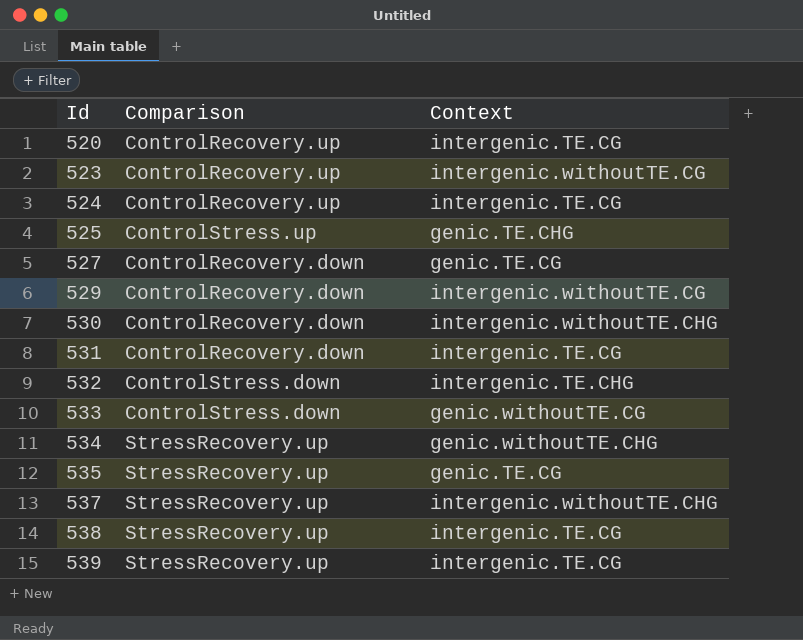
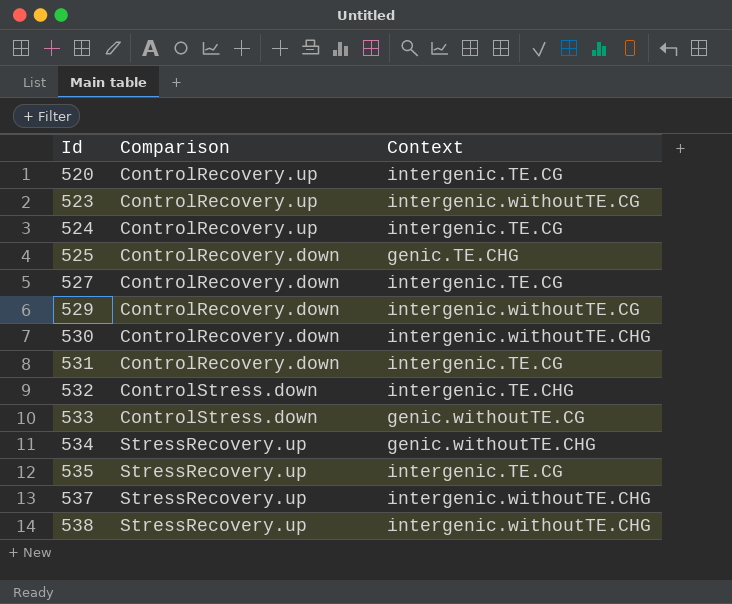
row 539: StressRecovery.up | intergenic.TE.CG -> none
525 | Comparison: ControlStress.up -> ControlRecovery.down
527 | Context: genic.TE.CG -> intergenic.TE.CG
535 | Context: genic.TE.CG -> intergenic.TE.CG
538 | Context: intergenic.TE.CG -> intergenic.withoutTE.CHG

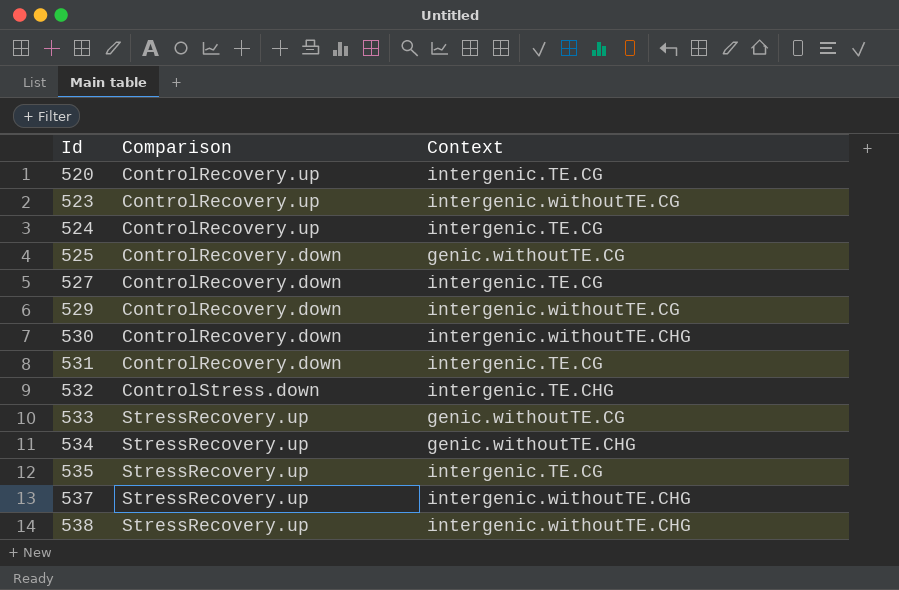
525 | Context: genic.TE.CHG -> genic.withoutTE.CG
533 | Comparison: ControlStress.down -> StressRecovery.up

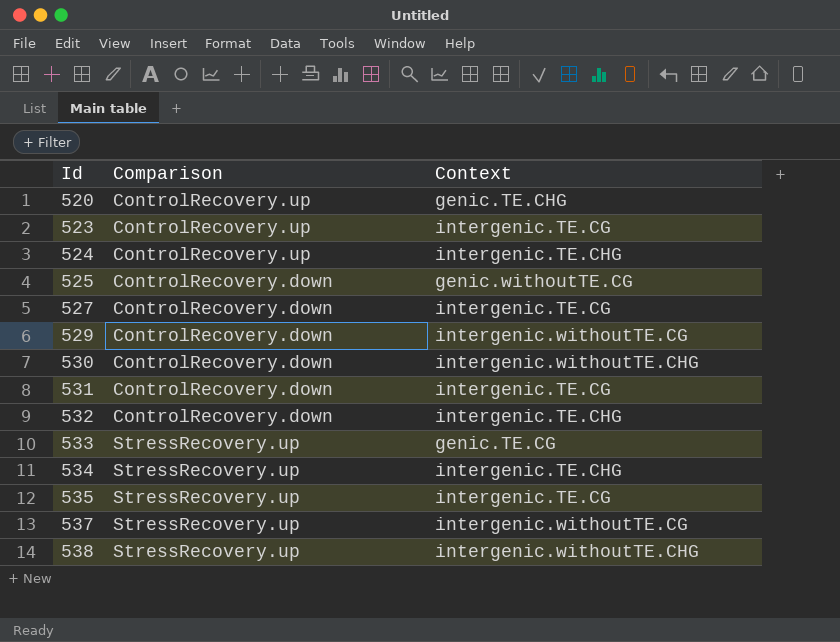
520 | Context: intergenic.TE.CG -> genic.TE.CHG
523 | Context: intergenic.withoutTE.CG -> intergenic.TE.CG
524 | Context: intergenic.TE.CG -> intergenic.TE.CHG
532 | Comparison: ControlStress.down -> ControlRecovery.down
533 | Context: genic.withoutTE.CG -> genic.TE.CG
534 | Context: genic.withoutTE.CHG -> intergenic.TE.CHG
537 | Context: intergenic.withoutTE.CHG -> intergenic.withoutTE.CG

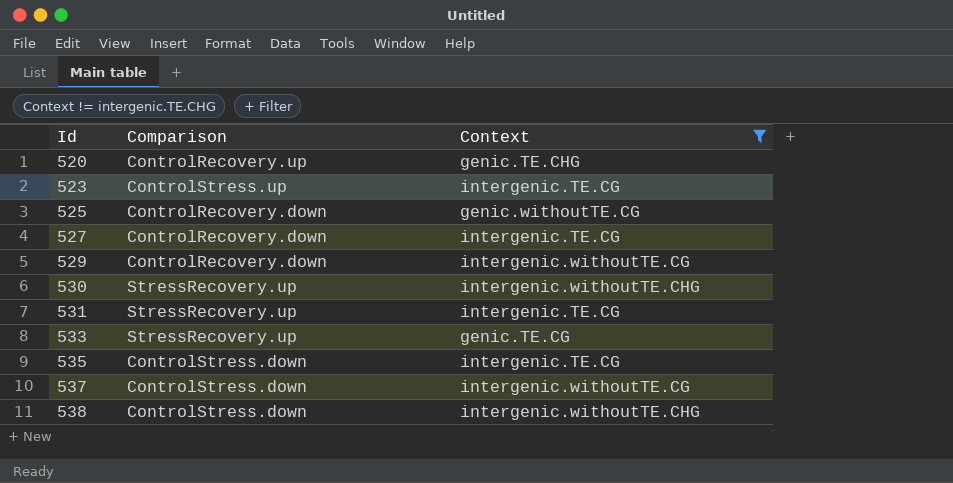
filter: none -> Context != intergenic.TE.CHG
523 | Comparison: ControlRecovery.up -> ControlStress.up
530 | Comparison: ControlRecovery.down -> StressRecovery.up
531 | Comparison: ControlRecovery.down -> StressRecovery.up
535 | Comparison: StressRecovery.up -> ControlStress.down
537 | Comparison: StressRecovery.up -> ControlStress.down
538 | Comparison: StressRecovery.up -> ControlStress.down

